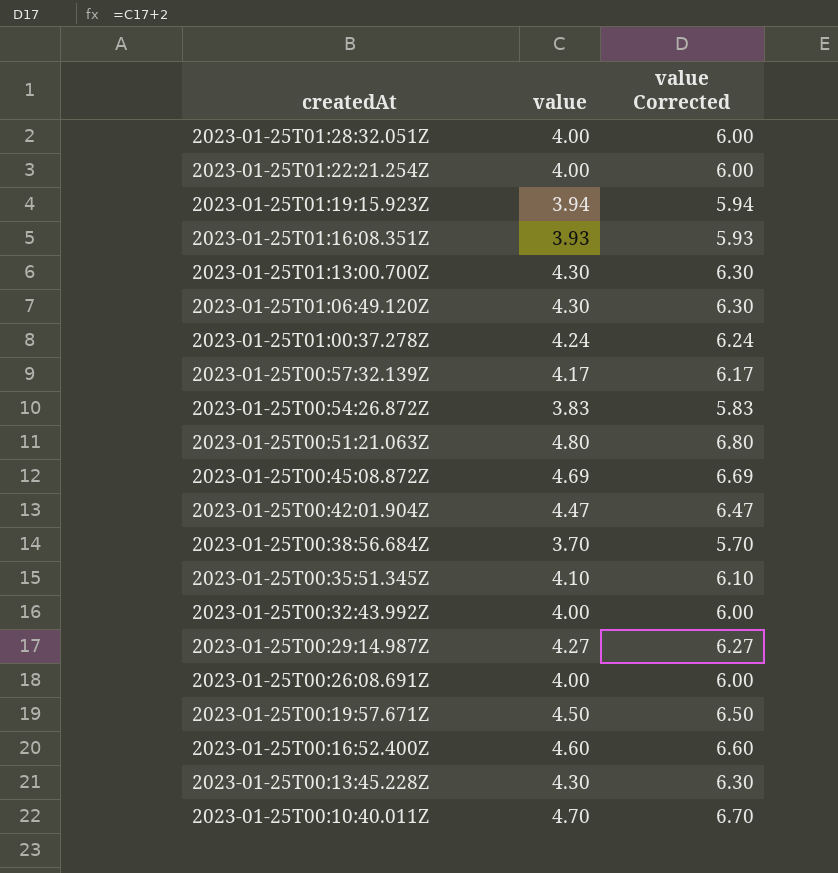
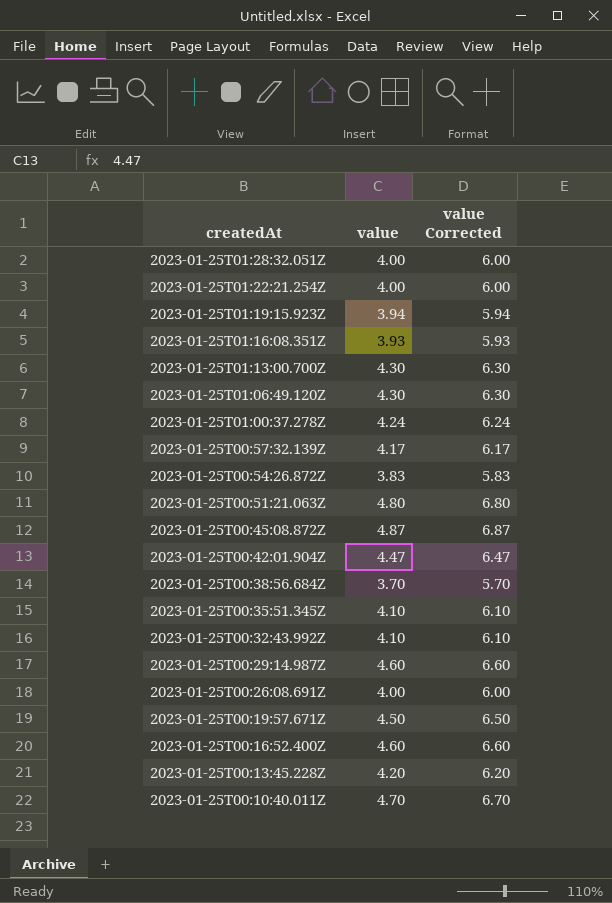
2023-01-25T00:45:08.872Z | value: 4.69 -> 4.87
2023-01-25T00:45:08.872Z | value Corrected: 6.69 -> 6.87
2023-01-25T00:32:43.992Z | value: 4.00 -> 4.10
2023-01-25T00:32:43.992Z | value Corrected: 6.00 -> 6.10
2023-01-25T00:29:14.987Z | value: 4.27 -> 4.60
2023-01-25T00:29:14.987Z | value Corrected: 6.27 -> 6.60
2023-01-25T00:13:45.228Z | value: 4.30 -> 4.20
2023-01-25T00:13:45.228Z | value Corrected: 6.30 -> 6.20

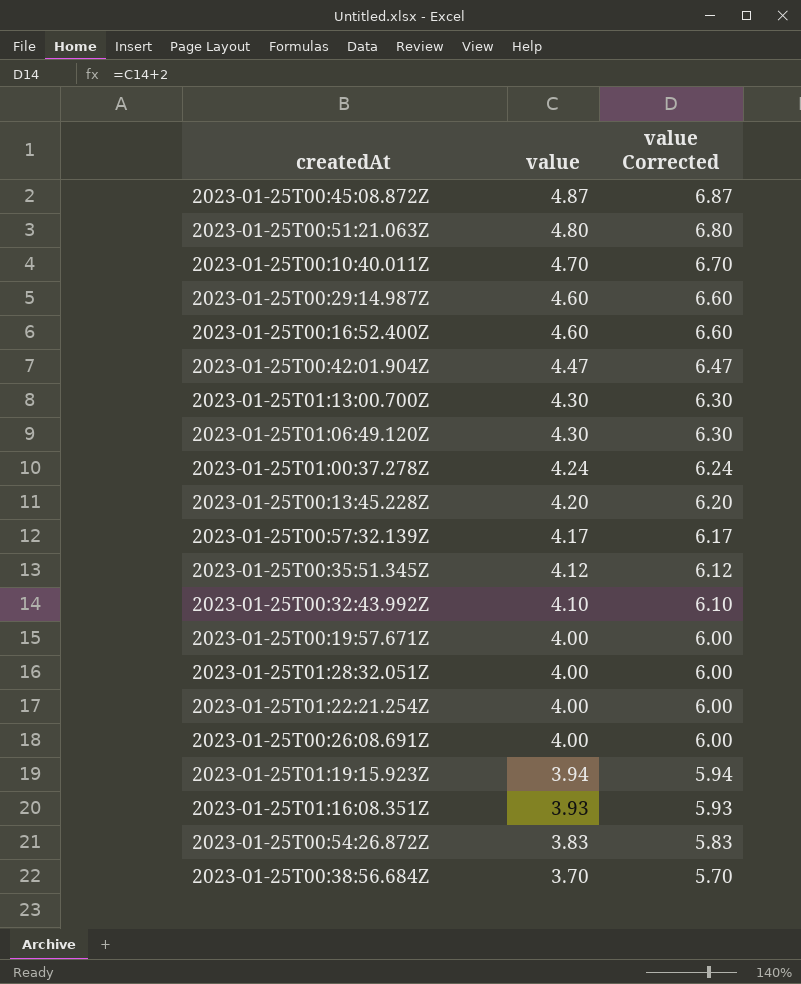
row order: createdAt descending -> value descending
2023-01-25T00:35:51.345Z | value: 4.10 -> 4.12
2023-01-25T00:35:51.345Z | value Corrected: 6.10 -> 6.12
2023-01-25T00:19:57.671Z | value: 4.50 -> 4.00
2023-01-25T00:19:57.671Z | value Corrected: 6.50 -> 6.00

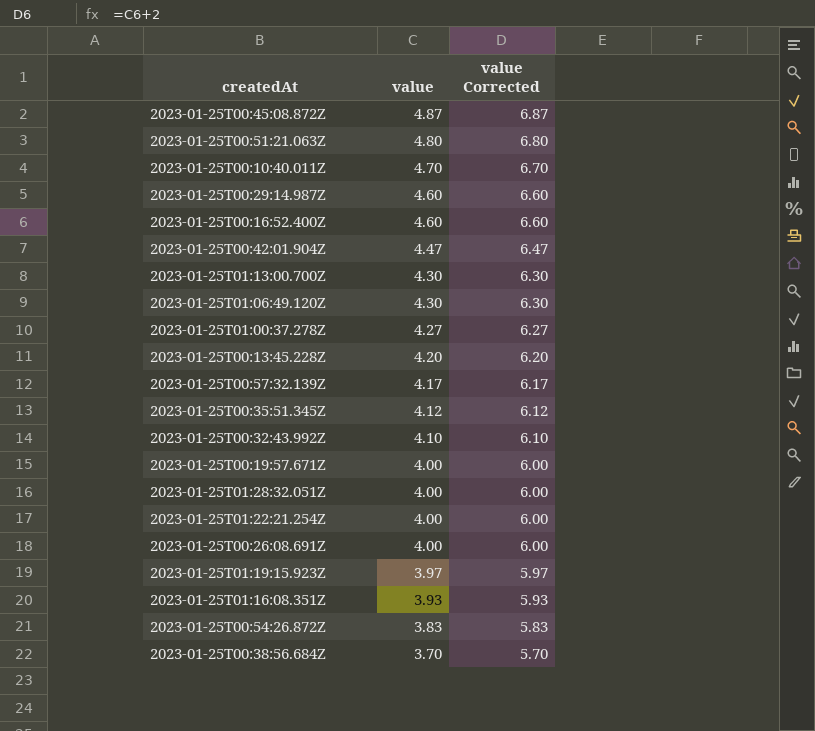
2023-01-25T01:00:37.278Z | value: 4.24 -> 4.27
2023-01-25T01:00:37.278Z | value Corrected: 6.24 -> 6.27
2023-01-25T01:19:15.923Z | value: 3.94 -> 3.97
2023-01-25T01:19:15.923Z | value Corrected: 5.94 -> 5.97

